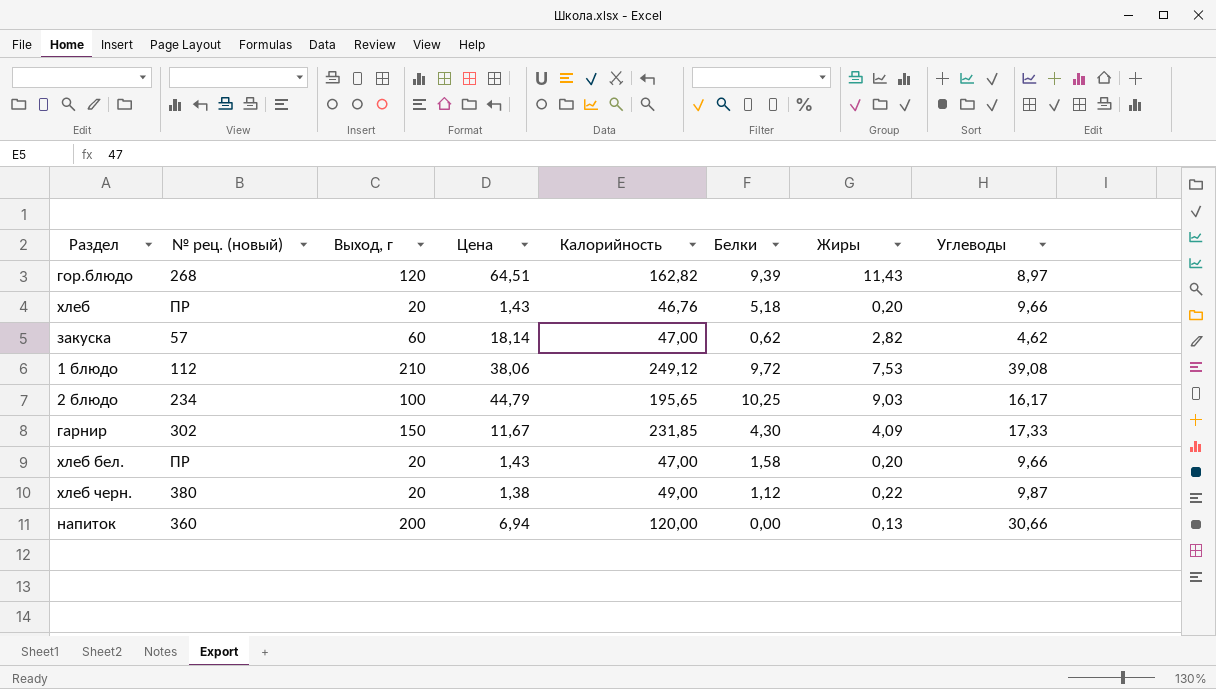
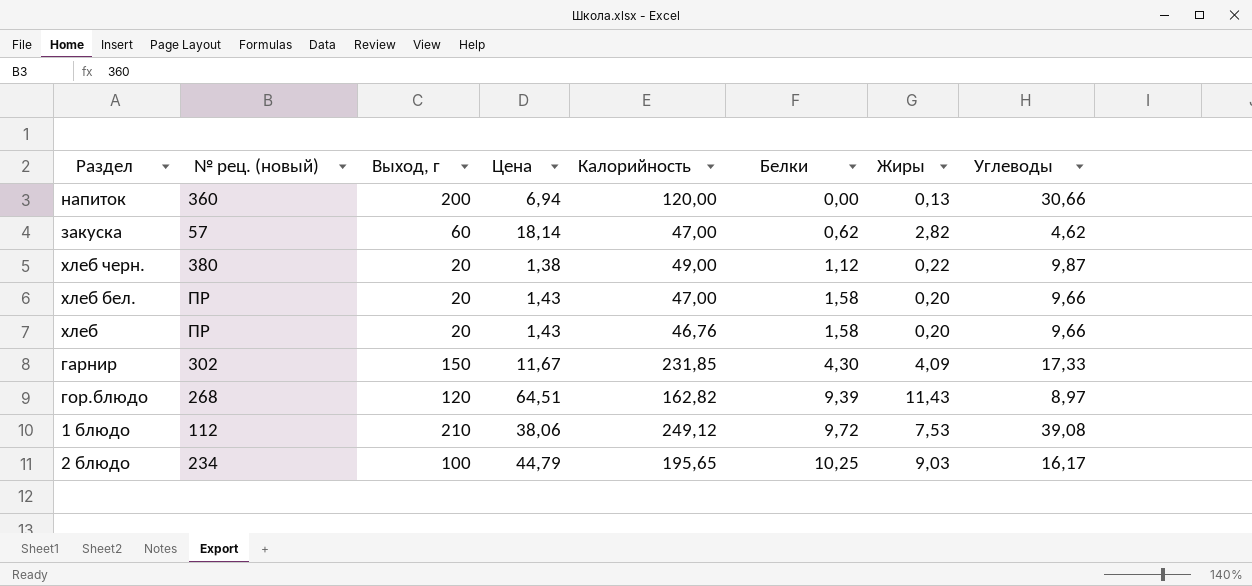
row order: none -> Белки ascending
хлеб | Белки: 5,18 -> 1,58

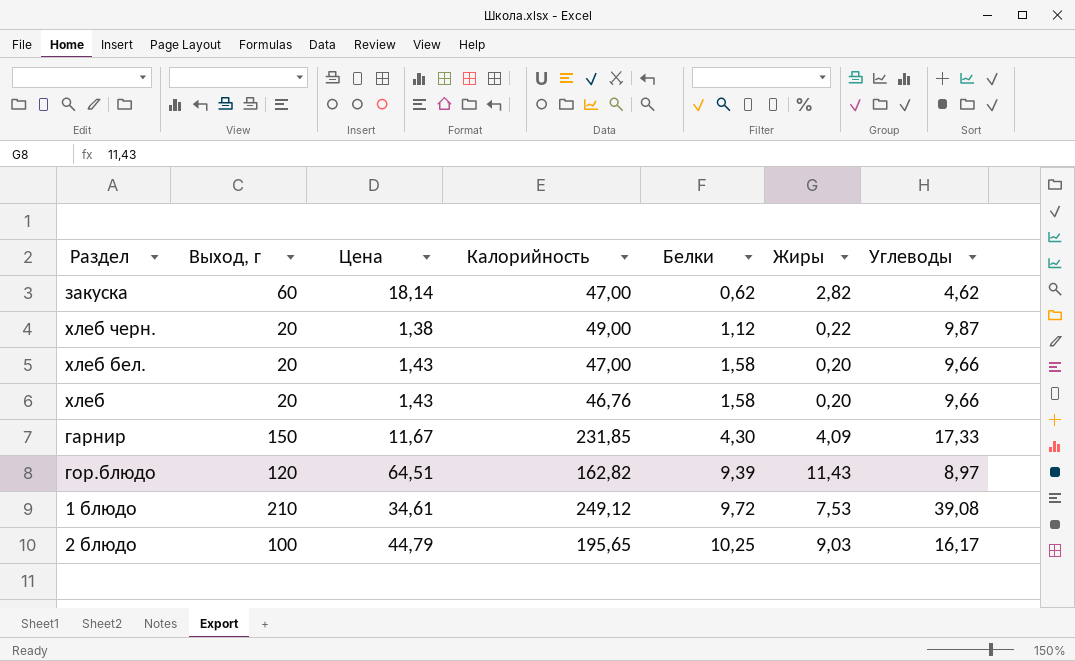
column № рец. (новый) | position: 2 -> none
row напиток: 360 | 200 | 6,94 | 120,00 | 0,00 | 0,13 | 30,66 -> none
1 блюдо | Цена: 38,06 -> 34,61

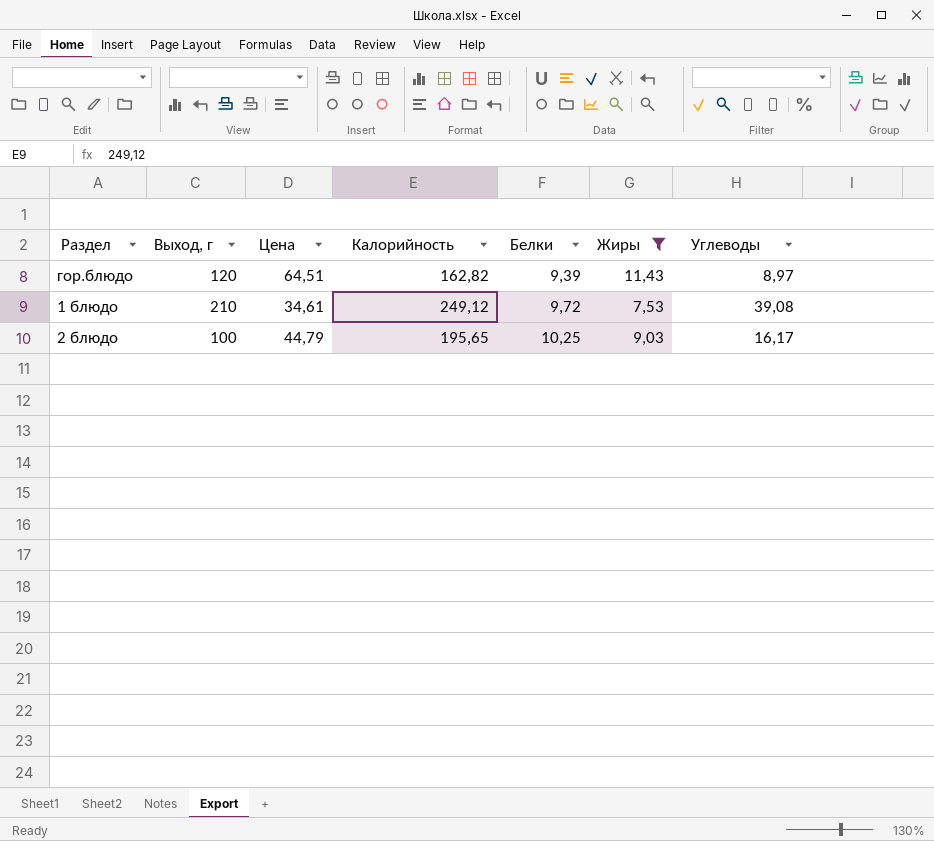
filter: none -> Жиры >= 7,53

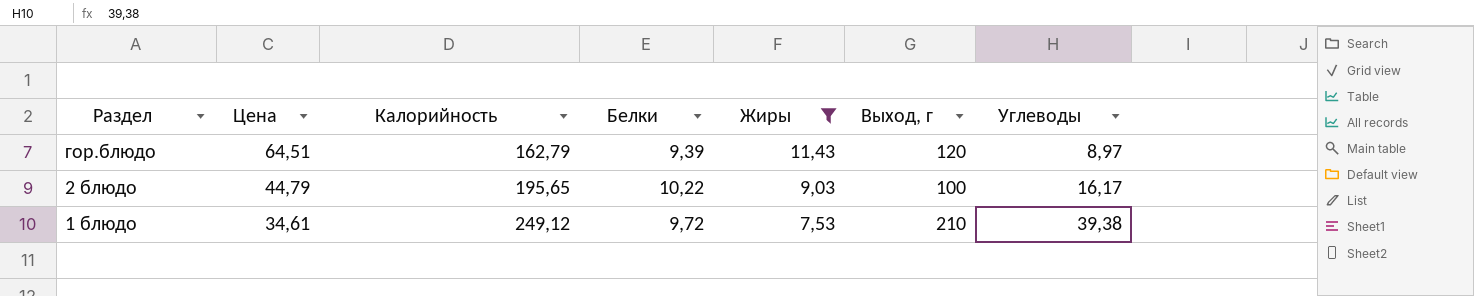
row order: Белки ascending -> Раздел descending
column Выход, г | position: 2 -> 6
гор.блюдо | Калорийность: 162,82 -> 162,79
2 блюдо | Белки: 10,25 -> 10,22
1 блюдо | Углеводы: 39,08 -> 39,38

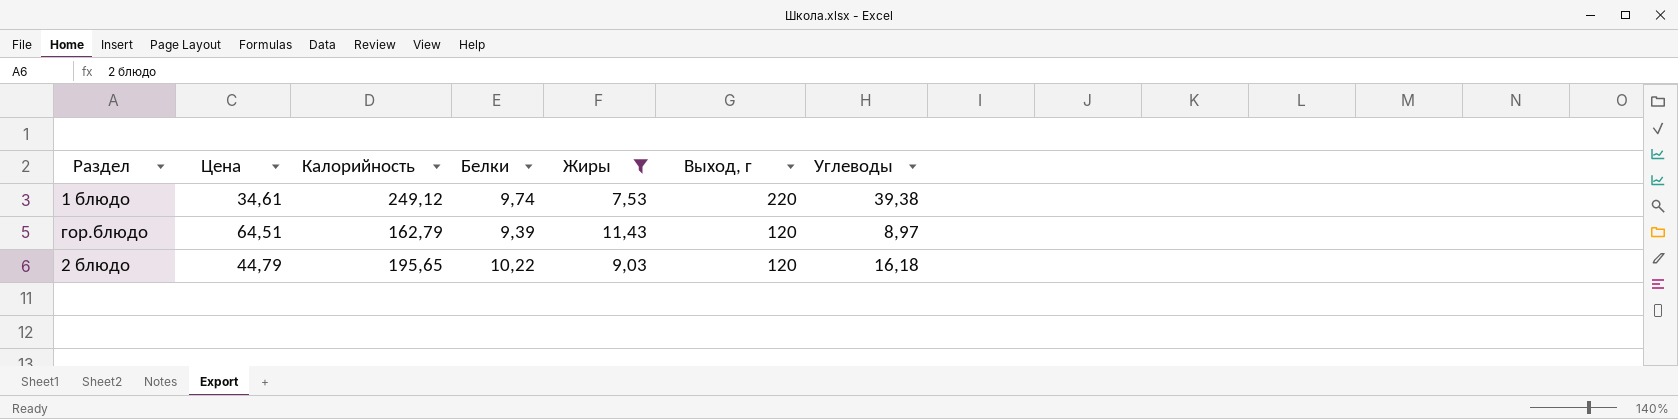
row order: Раздел descending -> Выход, г descending
1 блюдо | Белки: 9,72 -> 9,74
1 блюдо | Выход, г: 210 -> 220
2 блюдо | Выход, г: 100 -> 120
2 блюдо | Углеводы: 16,17 -> 16,18

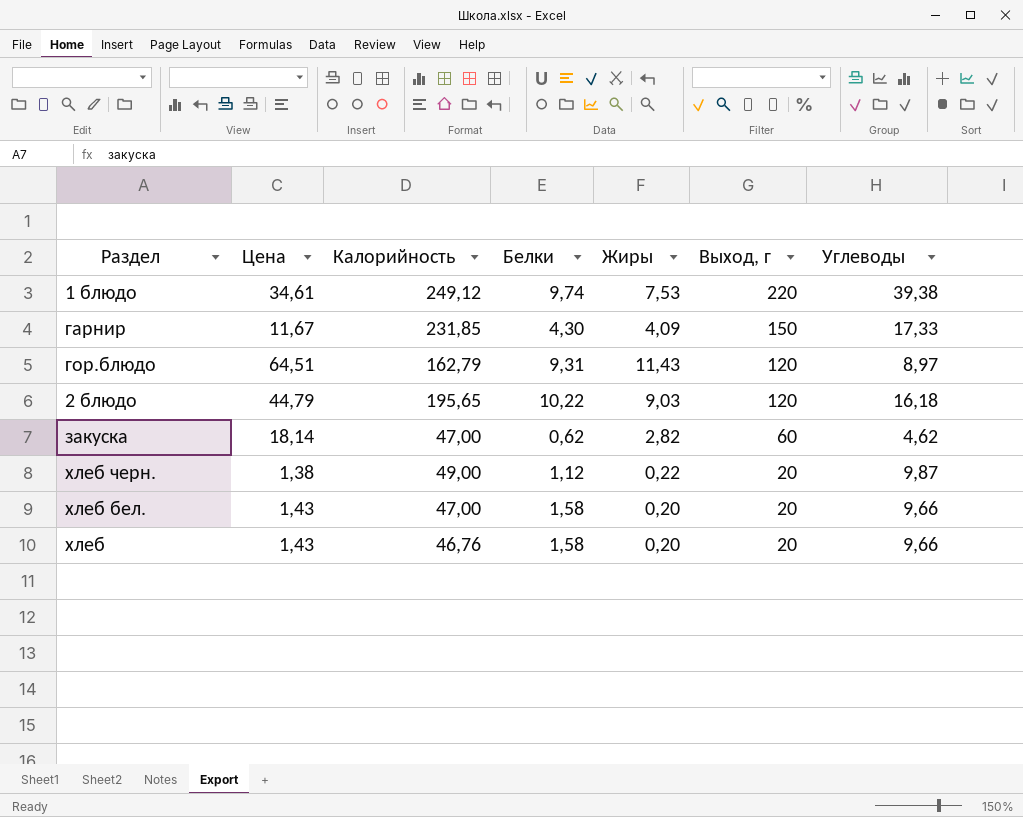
filter: Жиры >= 7,53 -> none
гор.блюдо | Белки: 9,39 -> 9,31

